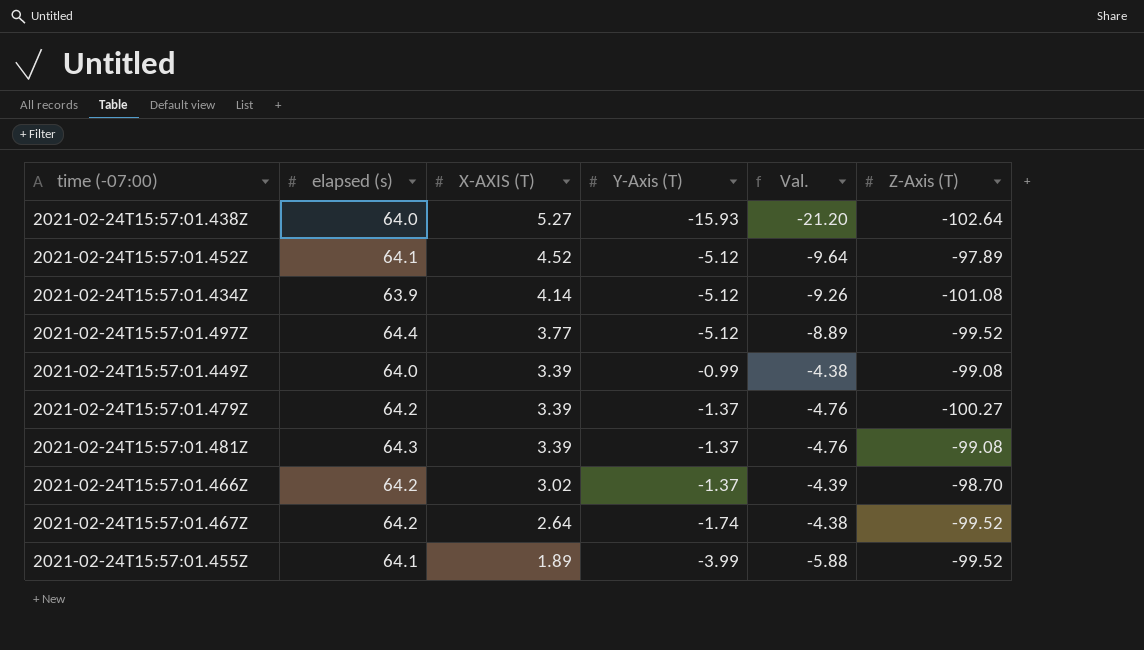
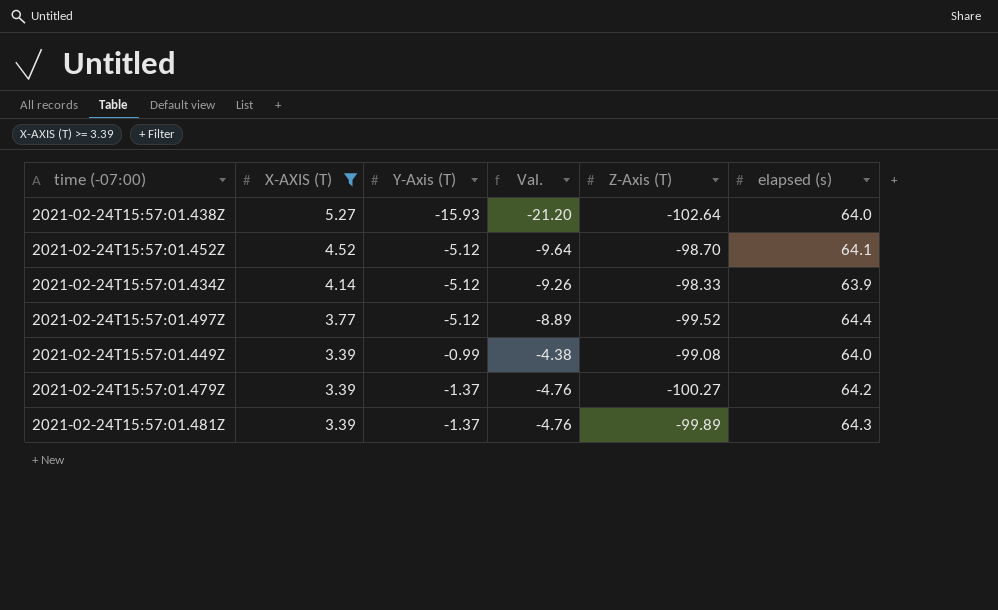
filter: none -> X-AXIS (T) >= 3.39
column elapsed (s) | position: 2 -> 6
2021-02-24T15:57:01.452Z | Z-Axis (T): -97.89 -> -98.70
2021-02-24T15:57:01.434Z | Z-Axis (T): -101.08 -> -98.33
2021-02-24T15:57:01.481Z | Z-Axis (T): -99.08 -> -99.89

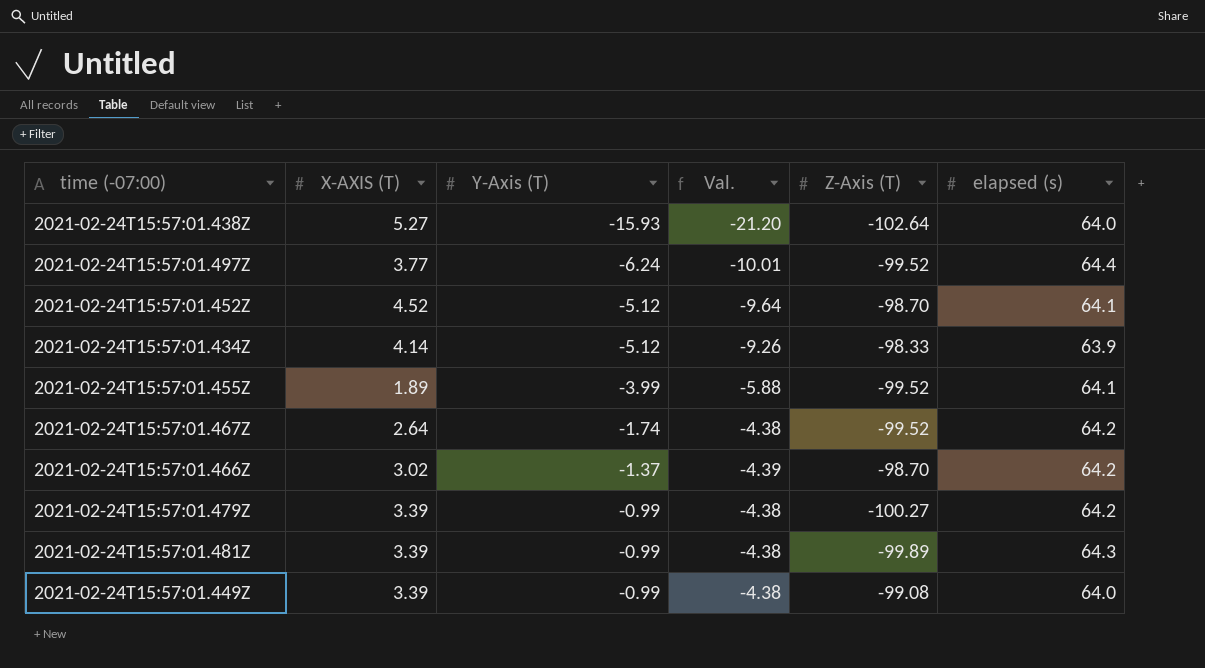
filter: X-AXIS (T) >= 3.39 -> none
row order: X-AXIS (T) descending -> Y-Axis (T) ascending
2021-02-24T15:57:01.497Z | Y-Axis (T): -5.12 -> -6.24
2021-02-24T15:57:01.497Z | Val.: -8.89 -> -10.01
2021-02-24T15:57:01.479Z | Y-Axis (T): -1.37 -> -0.99
2021-02-24T15:57:01.479Z | Val.: -4.76 -> -4.38
2021-02-24T15:57:01.481Z | Y-Axis (T): -1.37 -> -0.99
2021-02-24T15:57:01.481Z | Val.: -4.76 -> -4.38

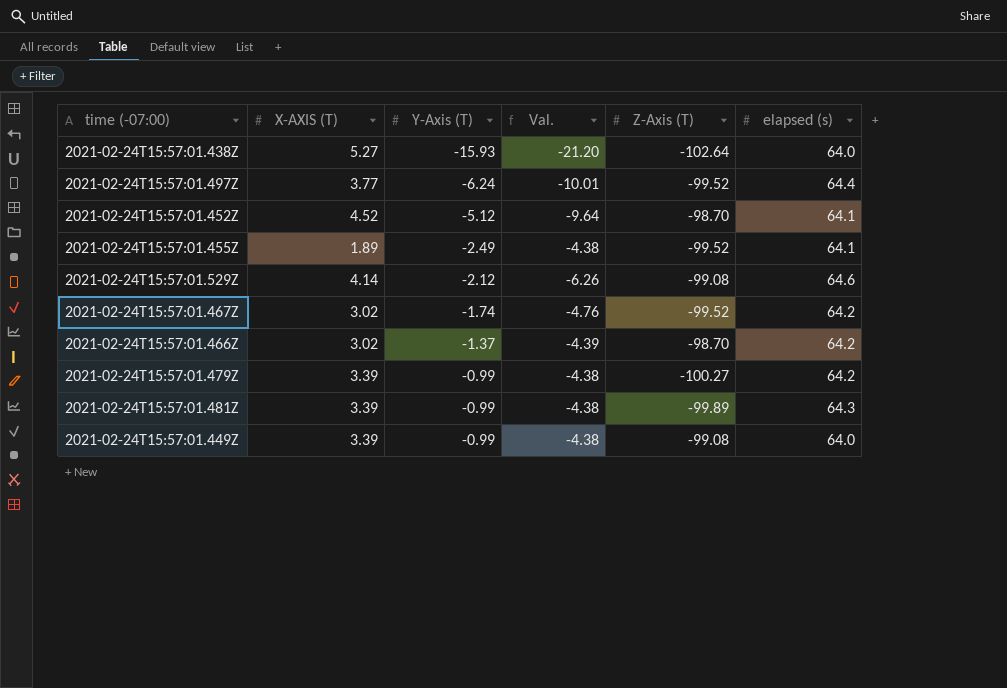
row 2021-02-24T15:57:01.434Z: 4.14 | -5.12 | -9.26 | -98.33 | 63.9 -> none
2021-02-24T15:57:01.455Z | Y-Axis (T): -3.99 -> -2.49
2021-02-24T15:57:01.455Z | Val.: -5.88 -> -4.38
row 2021-02-24T15:57:01.529Z: none -> 4.14 | -2.12 | -6.26 | -99.08 | 64.6
2021-02-24T15:57:01.467Z | X-AXIS (T): 2.64 -> 3.02
2021-02-24T15:57:01.467Z | Val.: -4.38 -> -4.76

